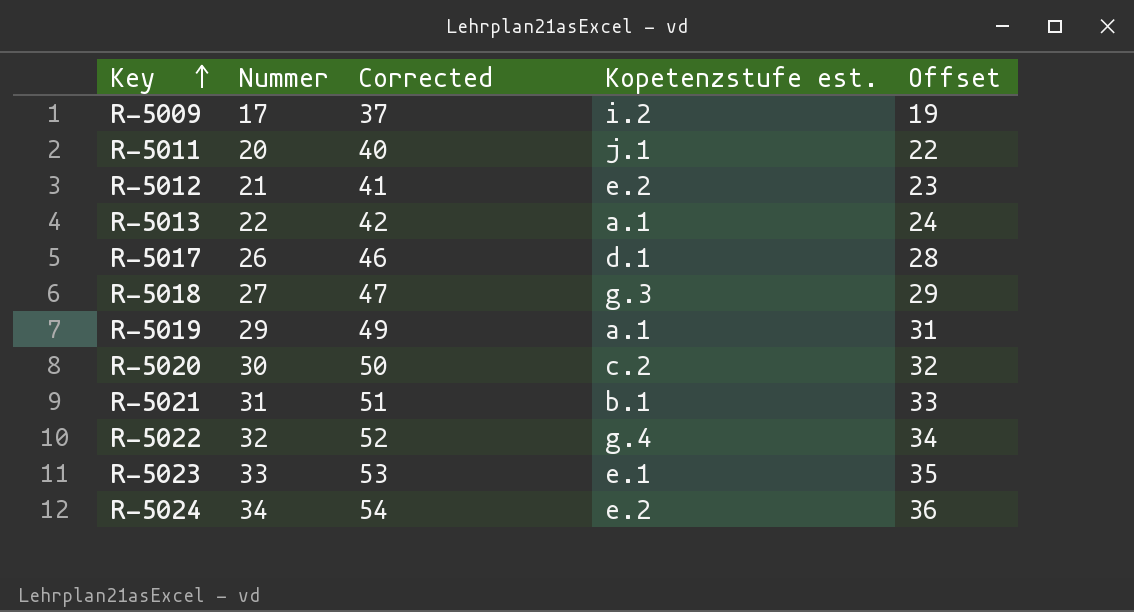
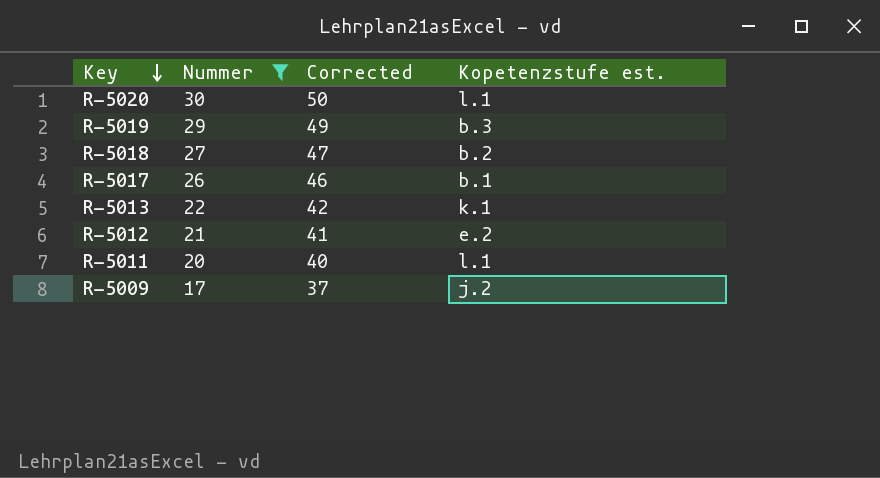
filter: none -> Nummer <= 30
row order: Key ascending -> Key descending
column Offset | formula: [Nummer] + 2 -> none
R-5020 | Kopetenzstufe est.: c.2 -> l.1
R-5019 | Kopetenzstufe est.: a.1 -> b.3
R-5018 | Kopetenzstufe est.: g.3 -> b.2
R-5017 | Kopetenzstufe est.: d.1 -> b.1
R-5013 | Kopetenzstufe est.: a.1 -> k.1
R-5011 | Kopetenzstufe est.: j.1 -> l.1
R-5009 | Kopetenzstufe est.: i.2 -> j.2

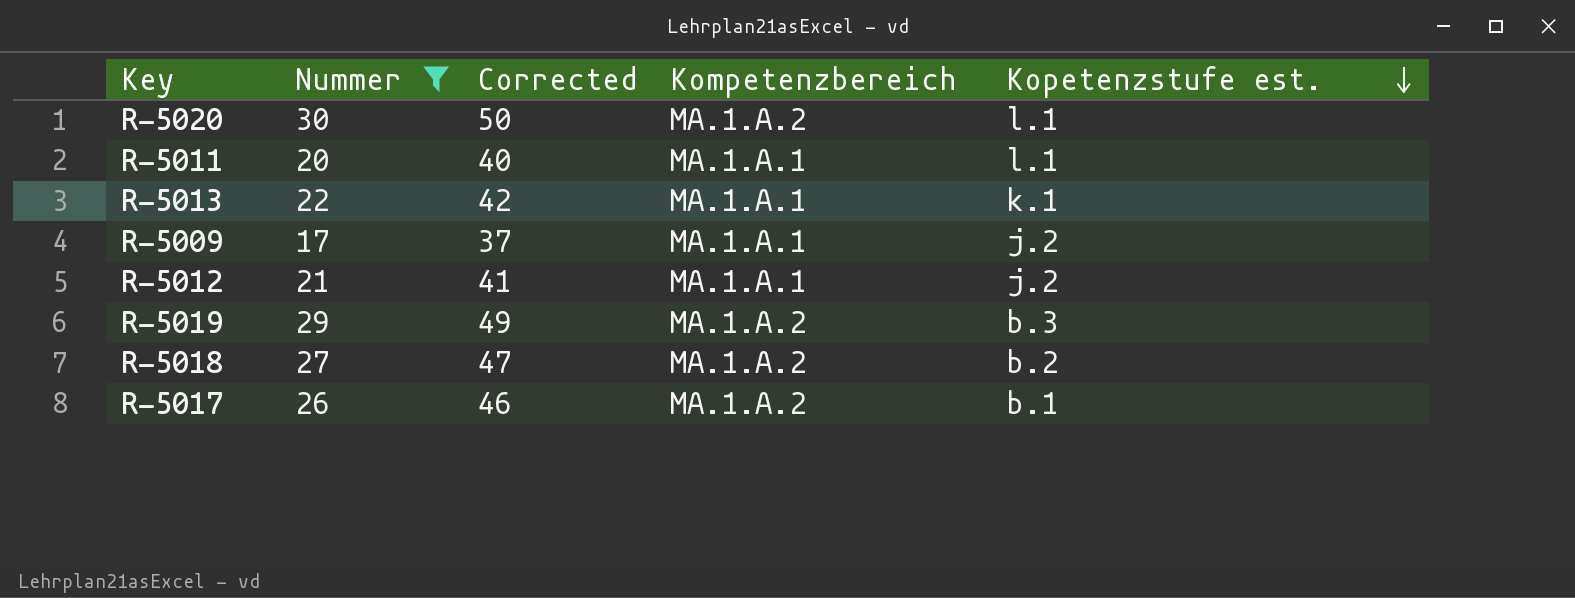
row order: Key descending -> Kopetenzstufe est. descending
column Kompetenzbereich | position: none -> 4
R-5012 | Kopetenzstufe est.: e.2 -> j.2

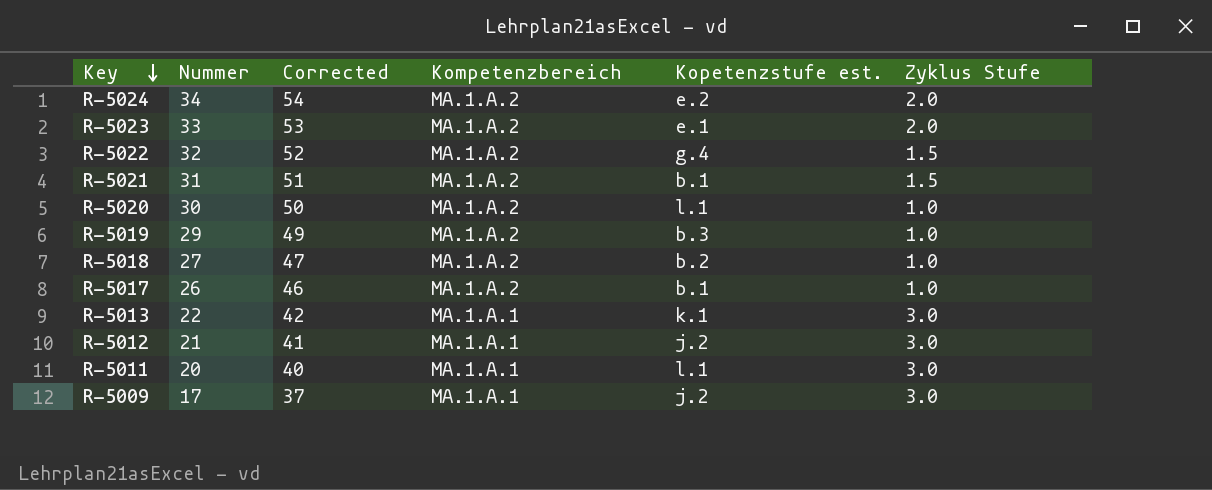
filter: Nummer <= 30 -> none
row order: Kopetenzstufe est. descending -> Key descending
column Zyklus Stufe | position: none -> 6

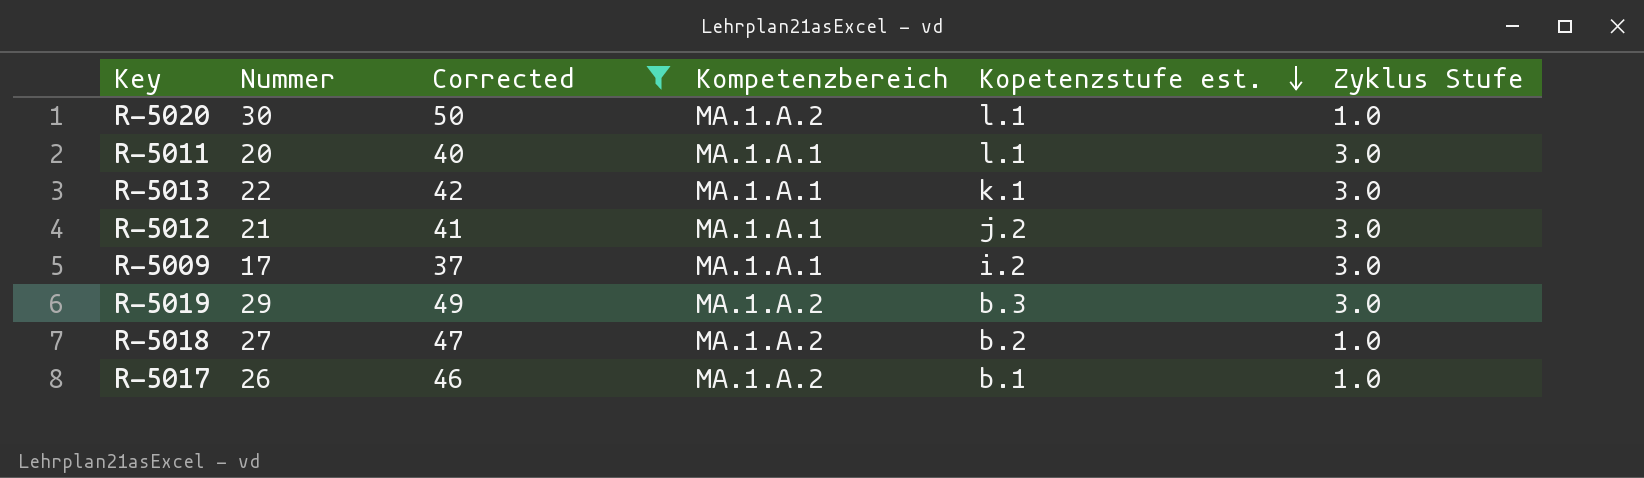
filter: none -> Corrected <= 50
row order: Key descending -> Kopetenzstufe est. descending
R-5009 | Kopetenzstufe est.: j.2 -> i.2
R-5019 | Zyklus Stufe: 1.0 -> 3.0

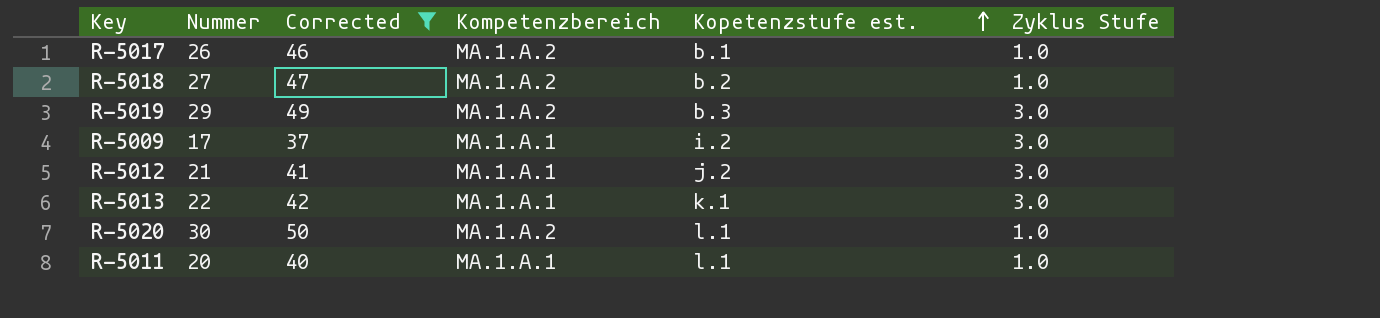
row order: Kopetenzstufe est. descending -> Kopetenzstufe est. ascending
R-5011 | Zyklus Stufe: 3.0 -> 1.0

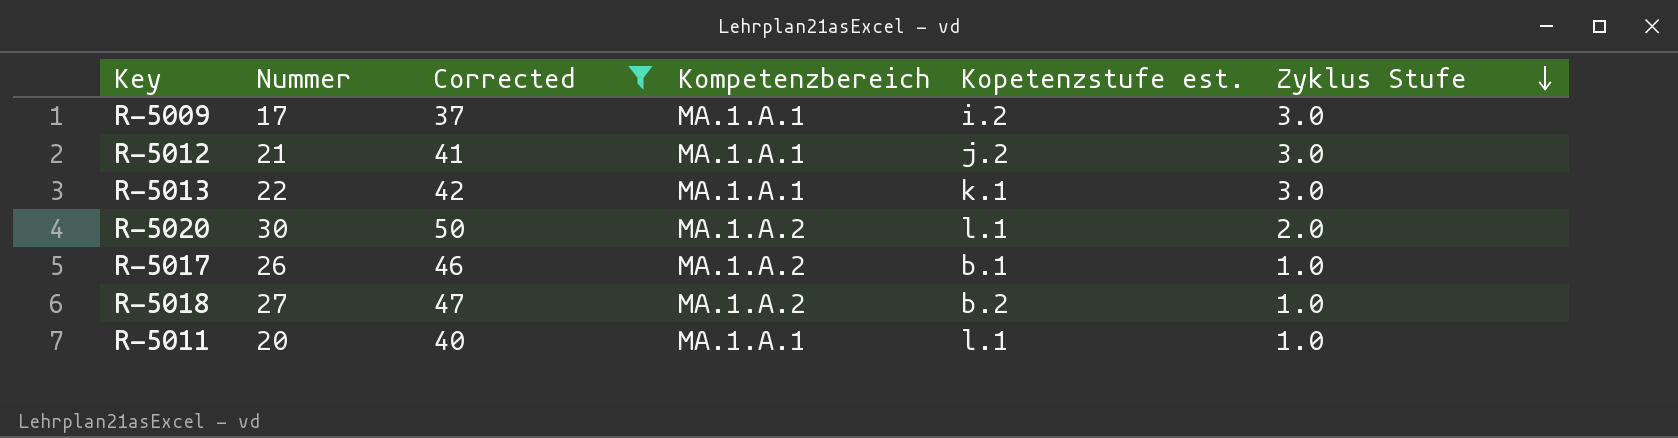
row order: Kopetenzstufe est. ascending -> Zyklus Stufe descending
row R-5019: 29 | 49 | MA.1.A.2 | b.3 | 3.0 -> none
R-5020 | Zyklus Stufe: 1.0 -> 2.0

